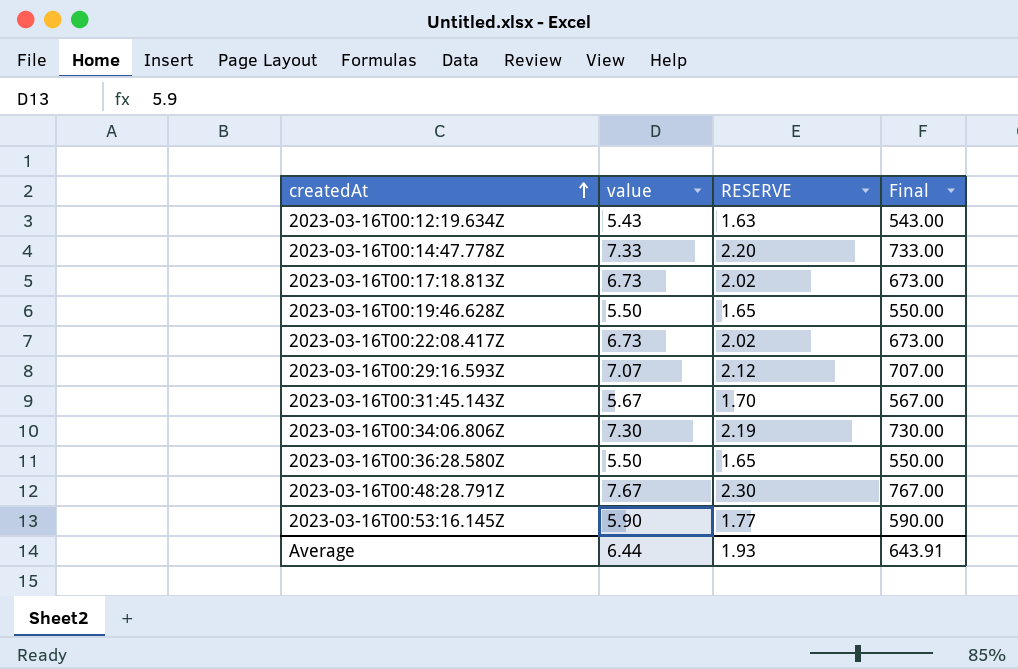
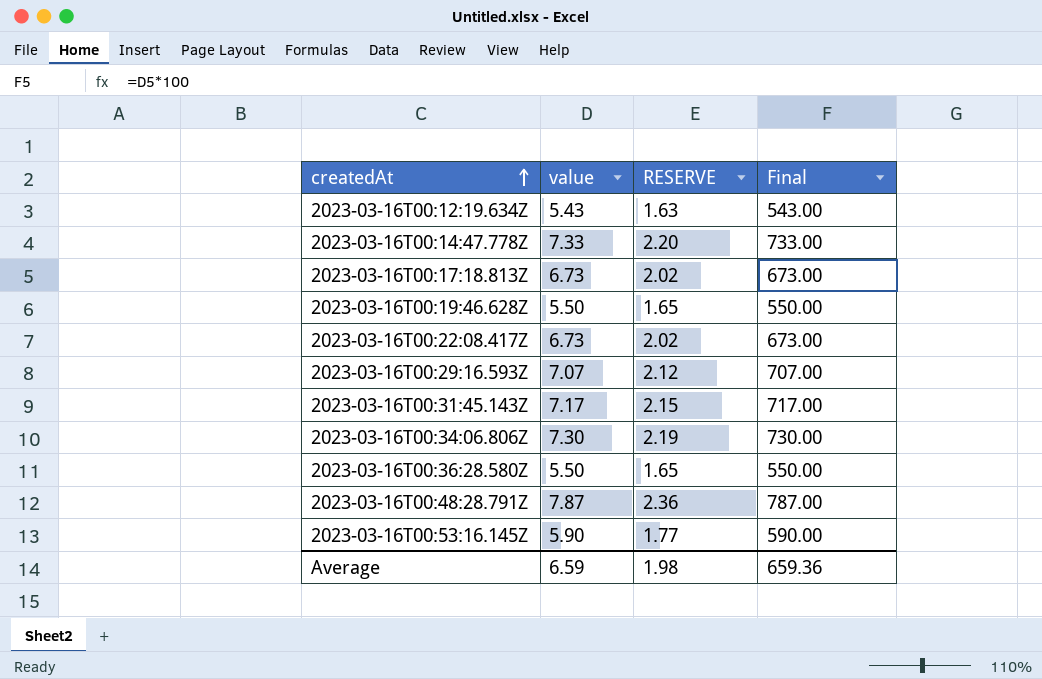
2023-03-16T00:31:45.143Z | value: 5.67 -> 7.17
2023-03-16T00:31:45.143Z | RESERVE: 1.70 -> 2.15
2023-03-16T00:31:45.143Z | Final: 567.00 -> 717.00
2023-03-16T00:48:28.791Z | value: 7.67 -> 7.87
2023-03-16T00:48:28.791Z | RESERVE: 2.30 -> 2.36
2023-03-16T00:48:28.791Z | Final: 767.00 -> 787.00
Average | value: 6.44 -> 6.59
Average | RESERVE: 1.93 -> 1.98
Average | Final: 643.91 -> 659.36

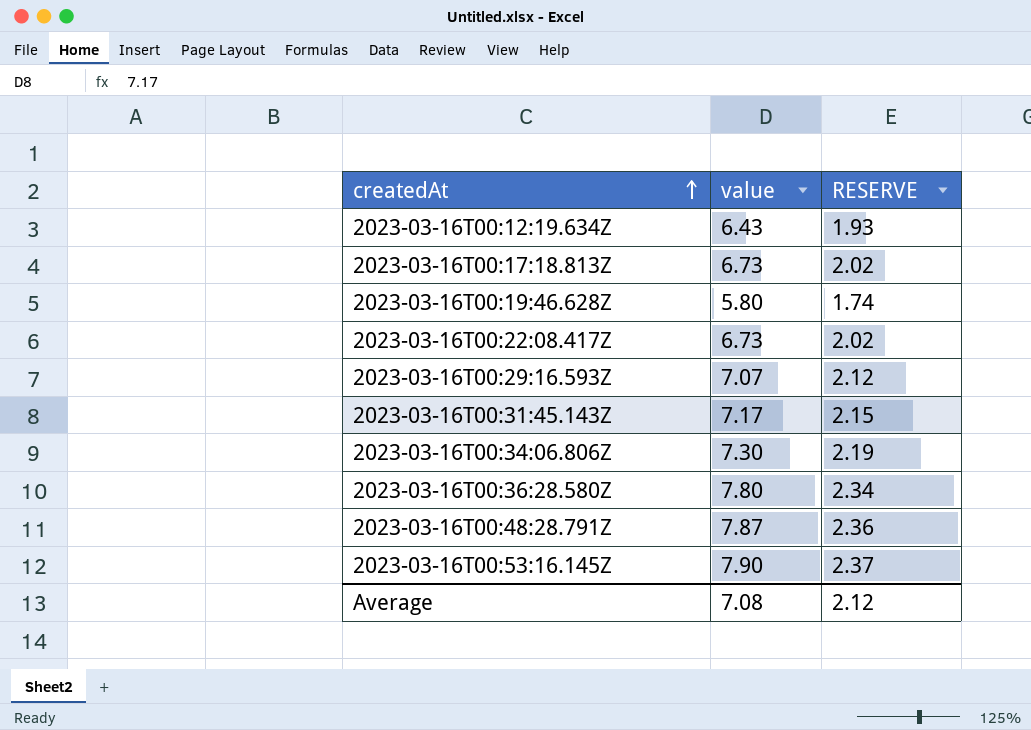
column Final | formula: [value] * 100 -> none
row 2023-03-16T00:14:47.778Z: 7.33 | 2.20 | 733.00 -> none
2023-03-16T00:12:19.634Z | value: 5.43 -> 6.43
2023-03-16T00:12:19.634Z | RESERVE: 1.63 -> 1.93
2023-03-16T00:19:46.628Z | value: 5.50 -> 5.80
2023-03-16T00:19:46.628Z | RESERVE: 1.65 -> 1.74
2023-03-16T00:36:28.580Z | value: 5.50 -> 7.80
2023-03-16T00:36:28.580Z | RESERVE: 1.65 -> 2.34
2023-03-16T00:53:16.145Z | value: 5.90 -> 7.90
2023-03-16T00:53:16.145Z | RESERVE: 1.77 -> 2.37
Average | value: 6.59 -> 7.08
Average | RESERVE: 1.98 -> 2.12

